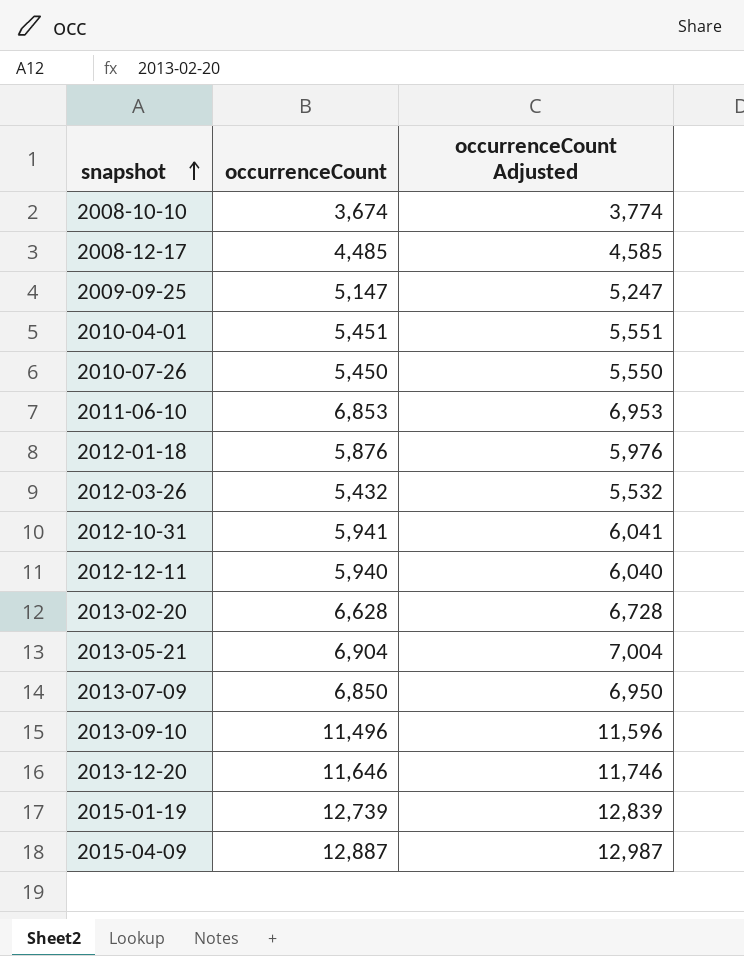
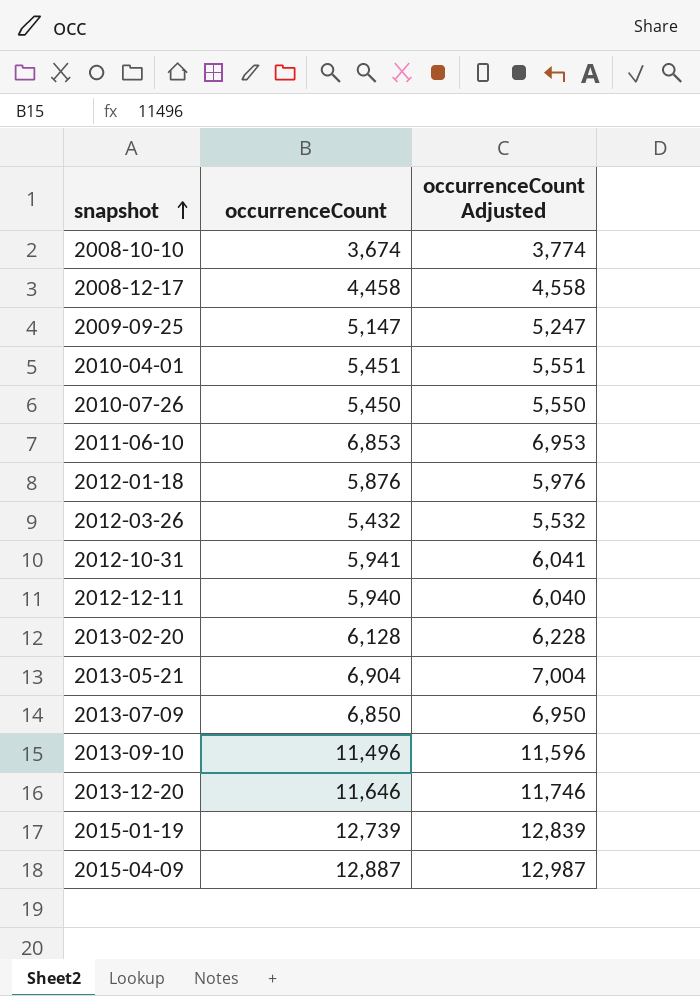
2008-12-17 | occurrenceCount: 4,485 -> 4,458
2008-12-17 | occurrenceCount Adjusted: 4,585 -> 4,558
2013-02-20 | occurrenceCount: 6,628 -> 6,128
2013-02-20 | occurrenceCount Adjusted: 6,728 -> 6,228

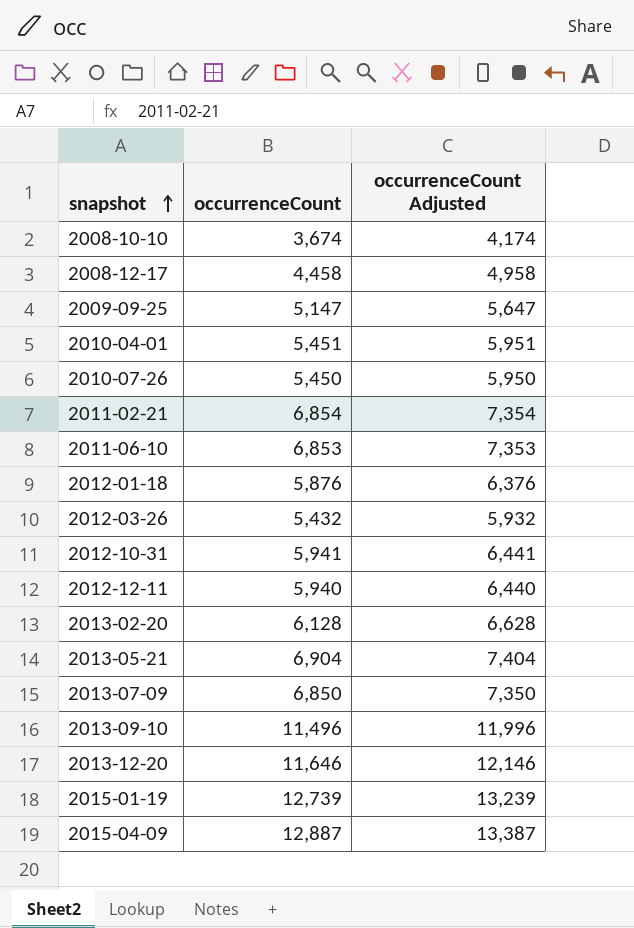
column occurrenceCount Adjusted | formula: [occurrenceCount] + 100 -> [occurrenceCount] + 500
row 2011-02-21: none -> 6,854 | 7,354

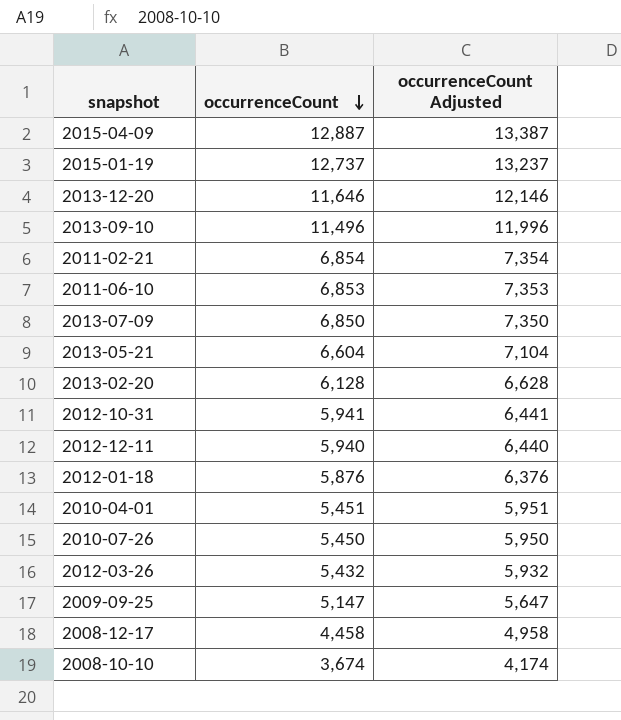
row order: snapshot ascending -> occurrenceCount descending
2015-01-19 | occurrenceCount: 12,739 -> 12,737
2015-01-19 | occurrenceCount Adjusted: 13,239 -> 13,237
2013-05-21 | occurrenceCount: 6,904 -> 6,604
2013-05-21 | occurrenceCount Adjusted: 7,404 -> 7,104

